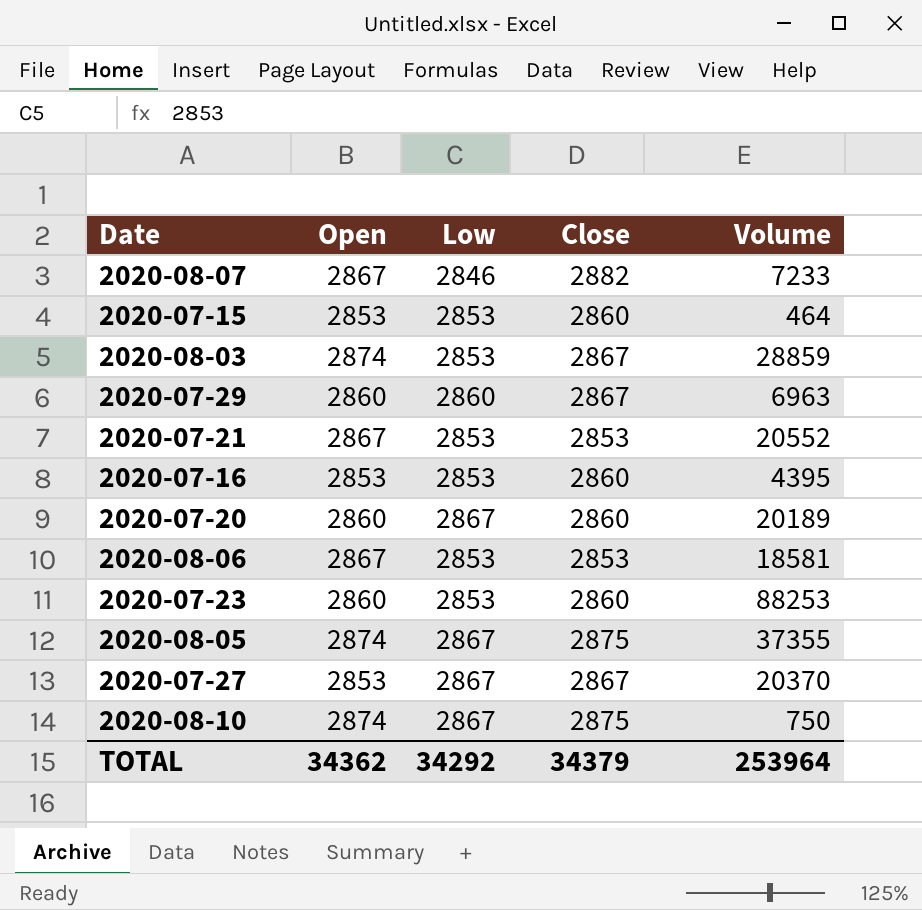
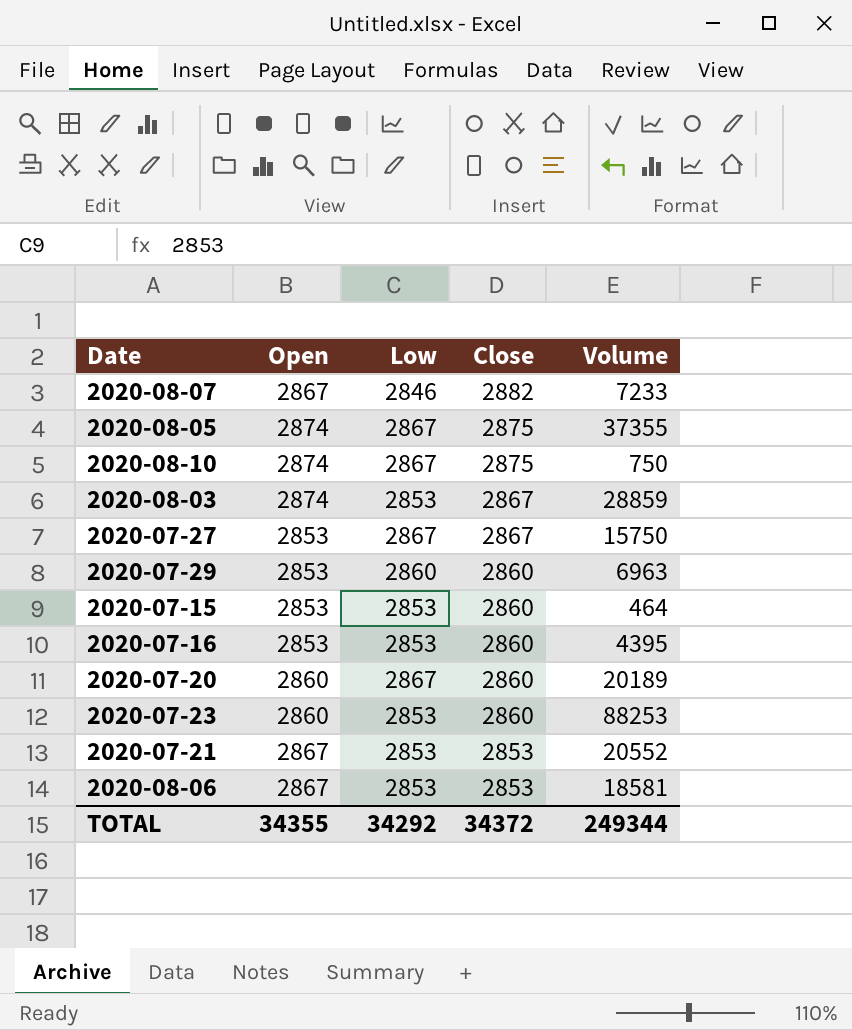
row order: none -> Close descending
2020-07-27 | Volume: 20370 -> 15750
2020-07-29 | Open: 2860 -> 2853
2020-07-29 | Close: 2867 -> 2860
TOTAL | Open: 34362 -> 34355
TOTAL | Close: 34379 -> 34372
TOTAL | Volume: 253964 -> 249344

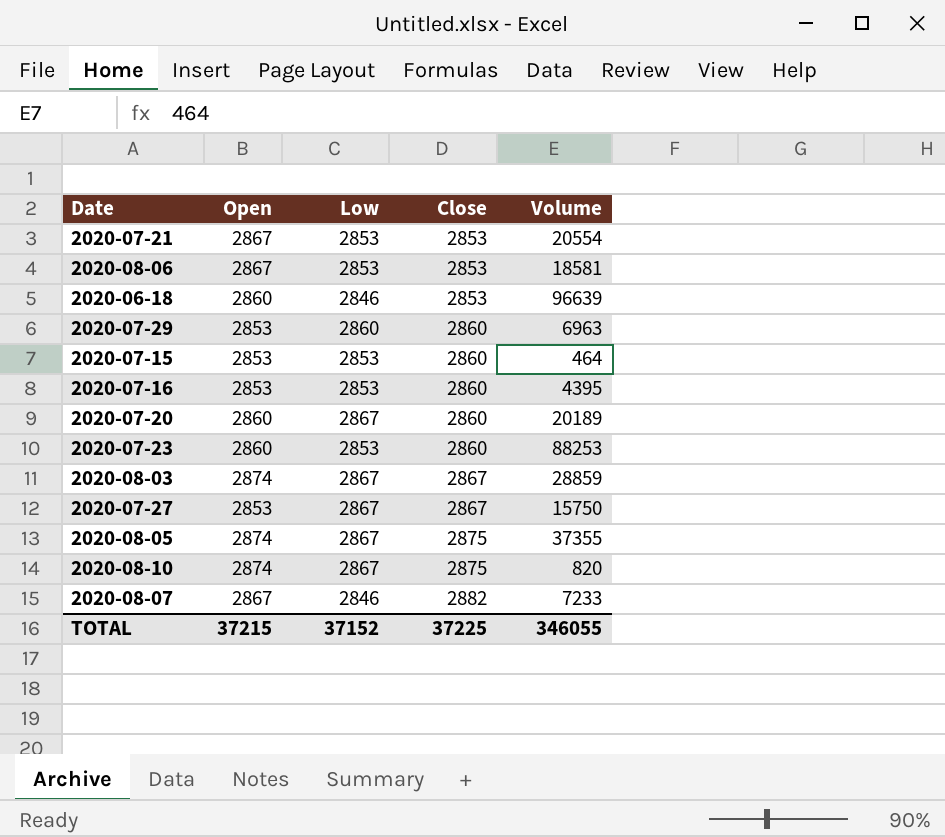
row order: Close descending -> Close ascending
2020-07-21 | Volume: 20552 -> 20554
row 2020-06-18: none -> 2860 | 2846 | 2853 | 96639
2020-08-03 | Low: 2853 -> 2867
2020-08-10 | Volume: 750 -> 820
TOTAL | Open: 34355 -> 37215
TOTAL | Low: 34292 -> 37152
TOTAL | Close: 34372 -> 37225
TOTAL | Volume: 249344 -> 346055

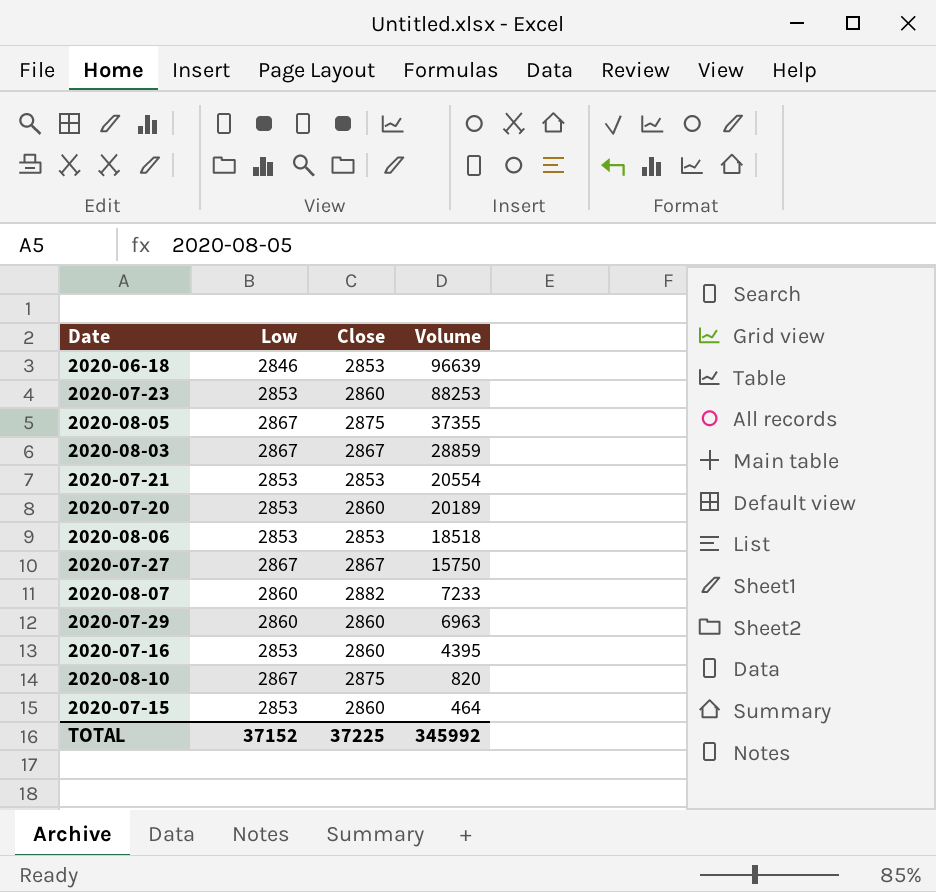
row order: Close ascending -> Volume descending
column Open | position: 2 -> none
2020-07-20 | Low: 2867 -> 2853
2020-08-06 | Volume: 18581 -> 18518
2020-08-07 | Low: 2846 -> 2860
TOTAL | Volume: 346055 -> 345992

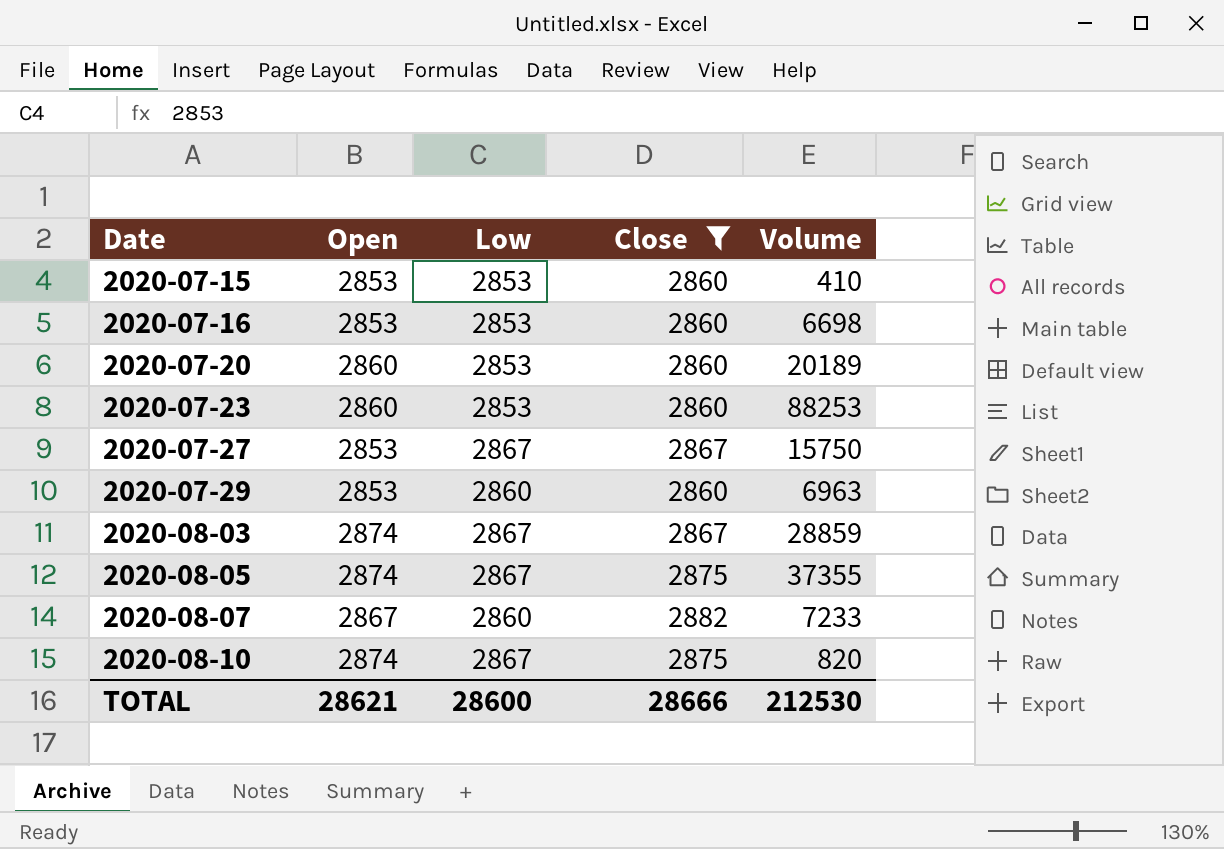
filter: none -> Close != 2853
row order: Volume descending -> Date ascending
column Open | position: none -> 2
2020-07-15 | Volume: 464 -> 410
2020-07-16 | Volume: 4395 -> 6698
TOTAL | Low: 37152 -> 28600
TOTAL | Close: 37225 -> 28666
TOTAL | Volume: 345992 -> 212530

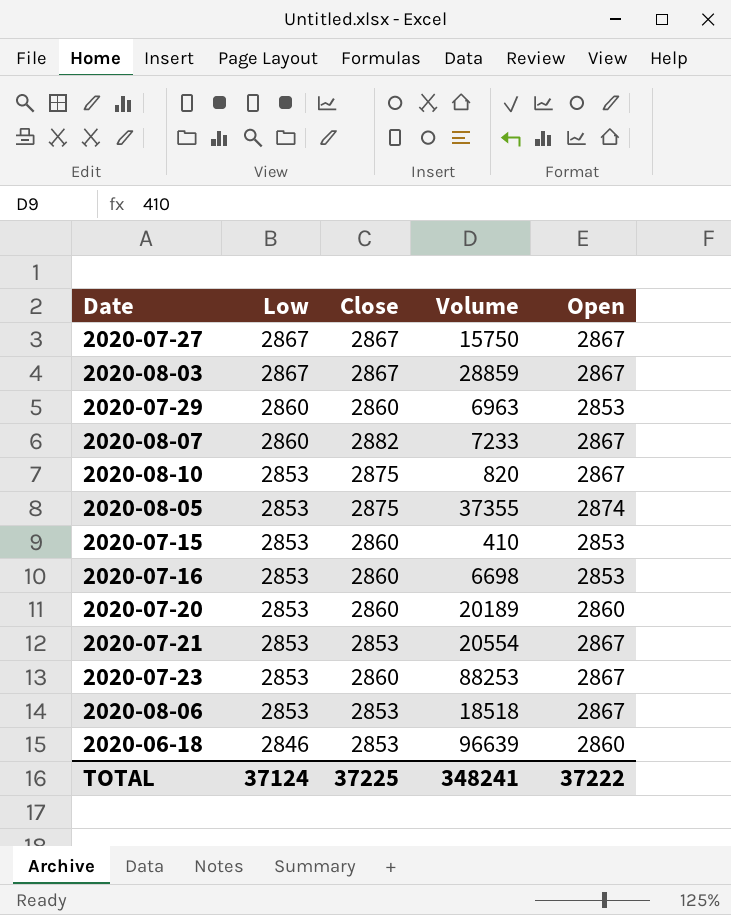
filter: Close != 2853 -> none
row order: Date ascending -> Low descending
column Open | position: 2 -> 5
2020-07-27 | Open: 2853 -> 2867
2020-08-03 | Open: 2874 -> 2867
2020-08-10 | Low: 2867 -> 2853
2020-08-10 | Open: 2874 -> 2867
2020-08-05 | Low: 2867 -> 2853
2020-07-23 | Open: 2860 -> 2867
TOTAL | Low: 28600 -> 37124
TOTAL | Close: 28666 -> 37225
TOTAL | Volume: 212530 -> 348241
TOTAL | Open: 28621 -> 37222

